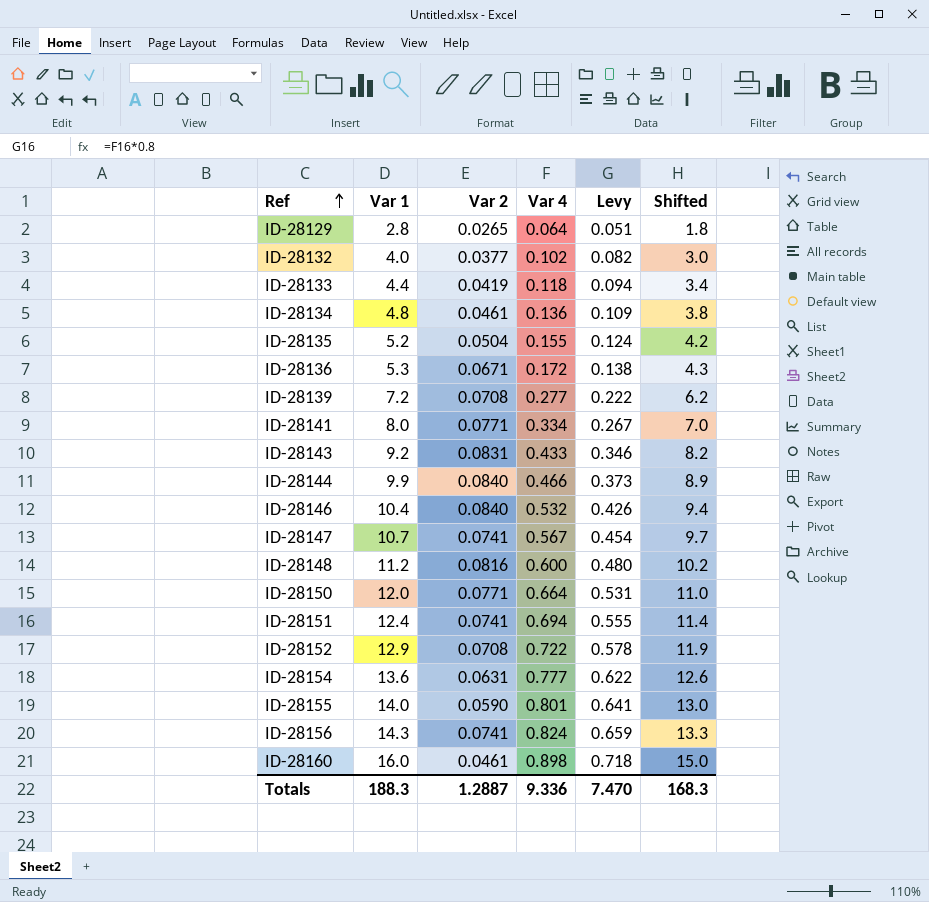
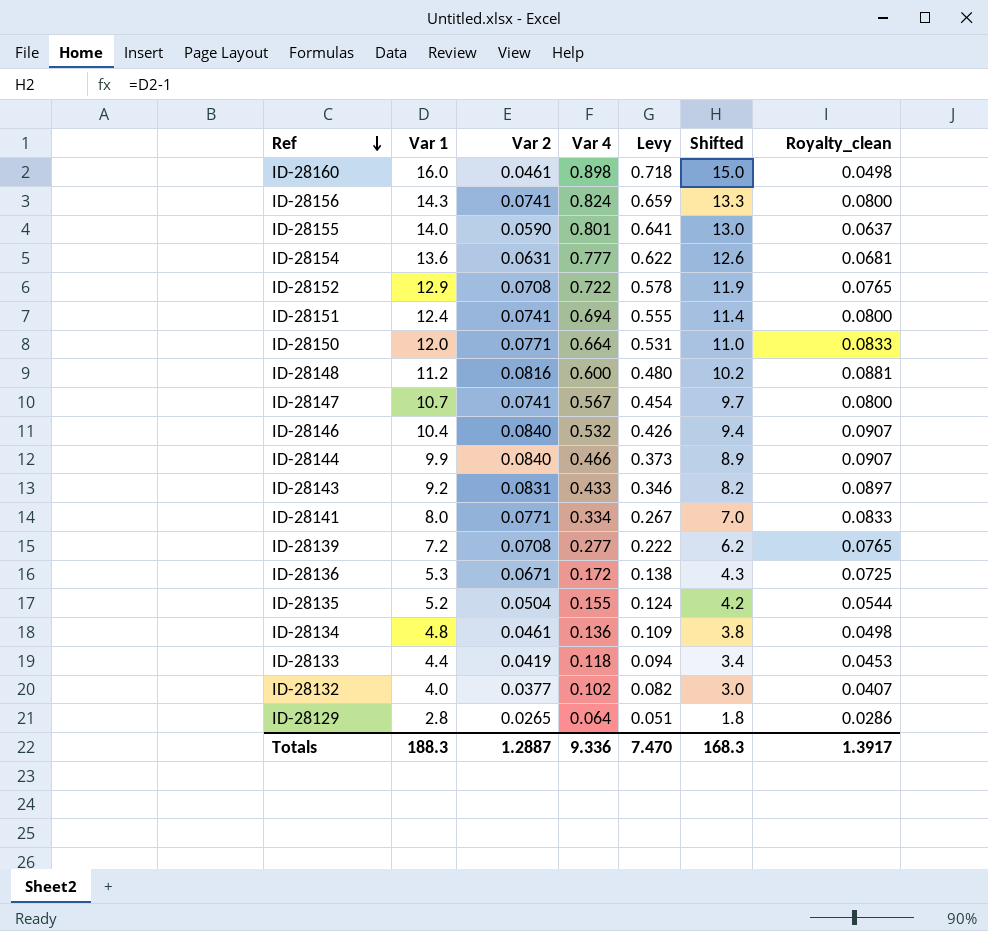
row order: Ref ascending -> Ref descending
column Royalty_clean | formula: none -> [Var 2] * 1.08

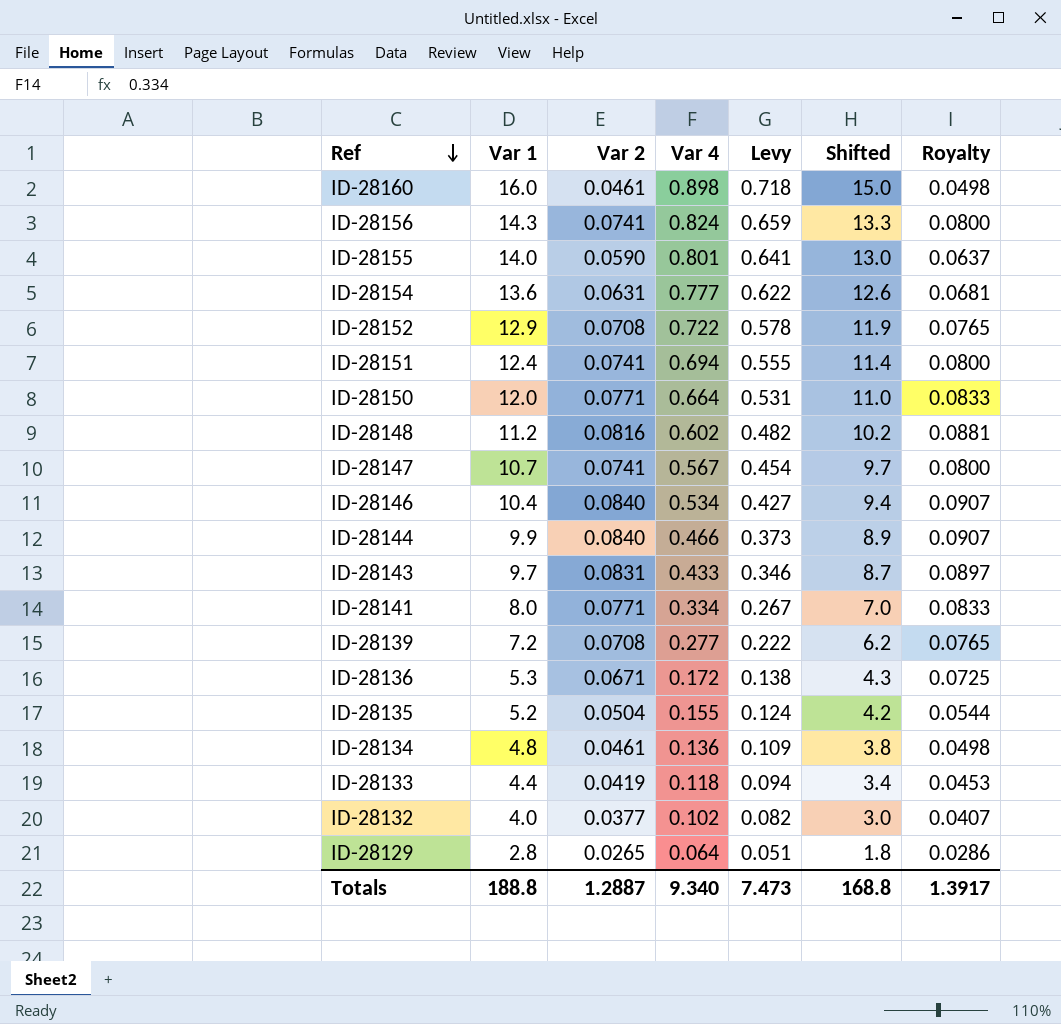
column name: Royalty_clean -> Royalty
ID-28148 | Var 4: 0.600 -> 0.602
ID-28148 | Levy: 0.480 -> 0.482
ID-28146 | Var 4: 0.532 -> 0.534
ID-28146 | Levy: 0.426 -> 0.427
ID-28143 | Var 1: 9.2 -> 9.7
ID-28143 | Shifted: 8.2 -> 8.7
Totals | Var 1: 188.3 -> 188.8
Totals | Var 4: 9.336 -> 9.340
Totals | Levy: 7.470 -> 7.473
Totals | Shifted: 168.3 -> 168.8

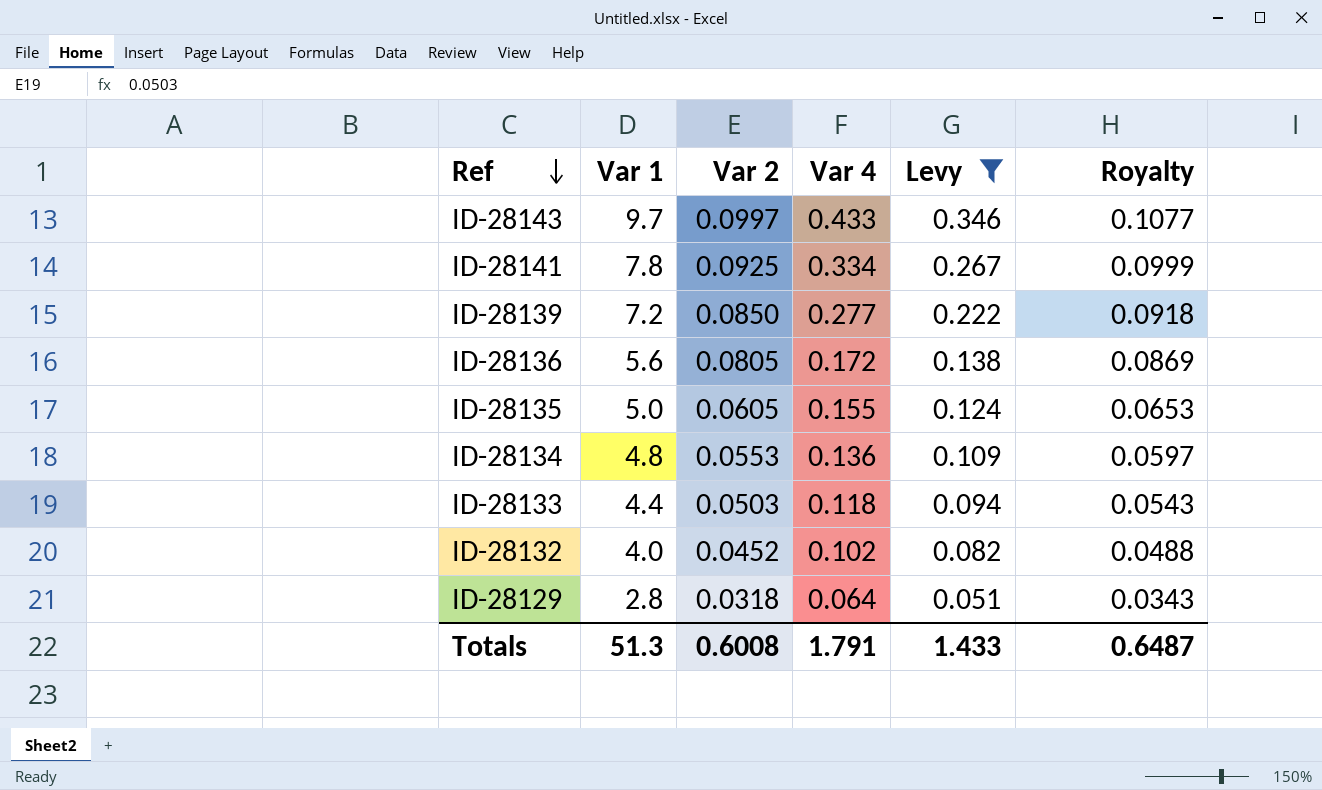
filter: none -> Levy <= 0.346
column Shifted | formula: [Var 1] - 1 -> none
ID-28143 | Var 2: 0.0831 -> 0.0997
ID-28143 | Royalty: 0.0897 -> 0.1077
ID-28141 | Var 1: 8.0 -> 7.8
ID-28141 | Var 2: 0.0771 -> 0.0925
ID-28141 | Royalty: 0.0833 -> 0.0999
ID-28139 | Var 2: 0.0708 -> 0.0850
ID-28139 | Royalty: 0.0765 -> 0.0918
ID-28136 | Var 1: 5.3 -> 5.6
ID-28136 | Var 2: 0.0671 -> 0.0805
ID-28136 | Royalty: 0.0725 -> 0.0869
ID-28135 | Var 1: 5.2 -> 5.0
ID-28135 | Var 2: 0.0504 -> 0.0605
ID-28135 | Royalty: 0.0544 -> 0.0653
ID-28134 | Var 2: 0.0461 -> 0.0553
ID-28134 | Royalty: 0.0498 -> 0.0597
ID-28133 | Var 2: 0.0419 -> 0.0503
ID-28133 | Royalty: 0.0453 -> 0.0543
ID-28132 | Var 2: 0.0377 -> 0.0452
ID-28132 | Royalty: 0.0407 -> 0.0488
ID-28129 | Var 2: 0.0265 -> 0.0318
ID-28129 | Royalty: 0.0286 -> 0.0343
Totals | Var 1: 188.8 -> 51.3
Totals | Var 2: 1.2887 -> 0.6008
Totals | Var 4: 9.340 -> 1.791
Totals | Levy: 7.473 -> 1.433
Totals | Royalty: 1.3917 -> 0.6487

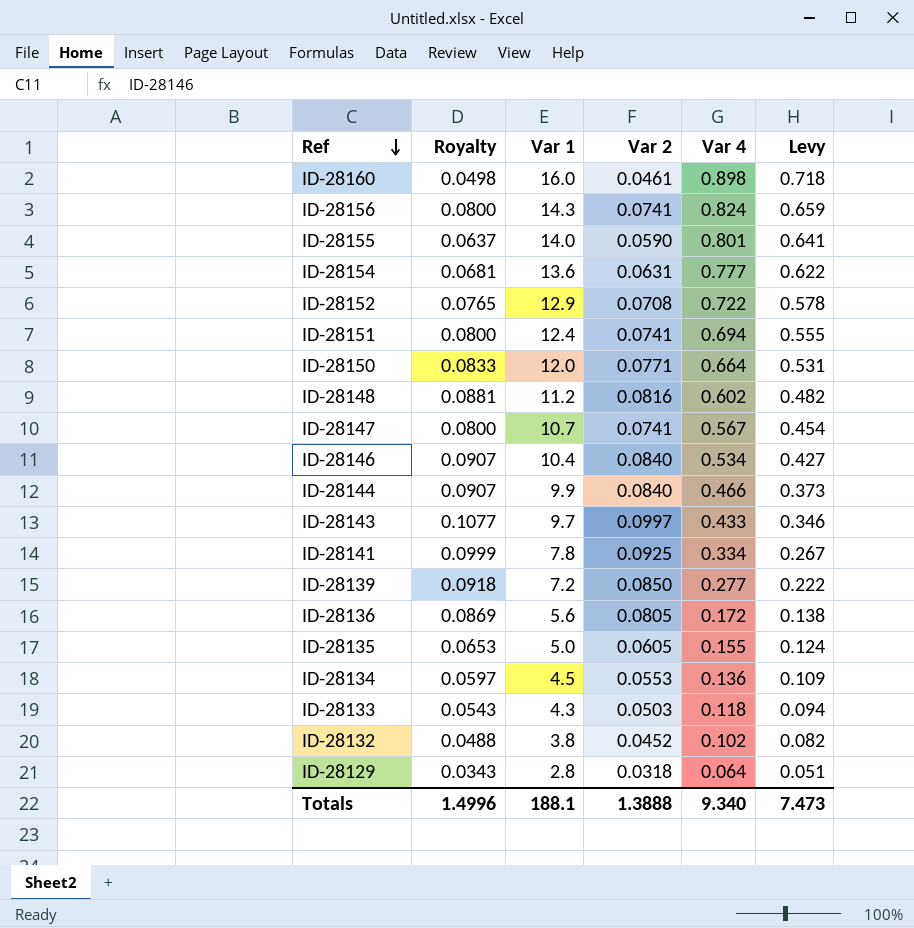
filter: Levy <= 0.346 -> none
column Royalty | position: 6 -> 2
ID-28134 | Var 1: 4.8 -> 4.5
ID-28133 | Var 1: 4.4 -> 4.3
ID-28132 | Var 1: 4.0 -> 3.8
Totals | Royalty: 0.6487 -> 1.4996
Totals | Var 1: 51.3 -> 188.1
Totals | Var 2: 0.6008 -> 1.3888
Totals | Var 4: 1.791 -> 9.340
Totals | Levy: 1.433 -> 7.473

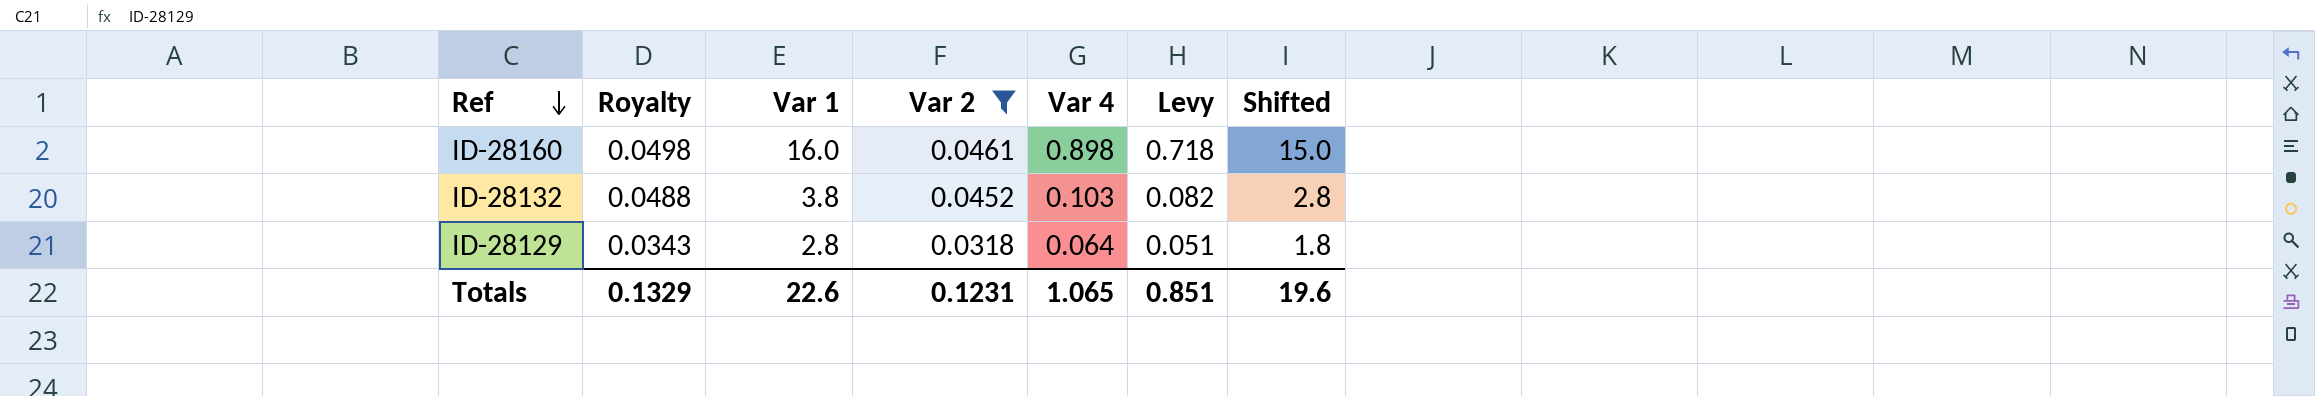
filter: none -> Var 2 <= 0.0461
column Shifted | formula: none -> [Var 1] - 1
ID-28132 | Var 4: 0.102 -> 0.103
Totals | Royalty: 1.4996 -> 0.1329
Totals | Var 1: 188.1 -> 22.6
Totals | Var 2: 1.3888 -> 0.1231
Totals | Var 4: 9.340 -> 1.065
Totals | Levy: 7.473 -> 0.851

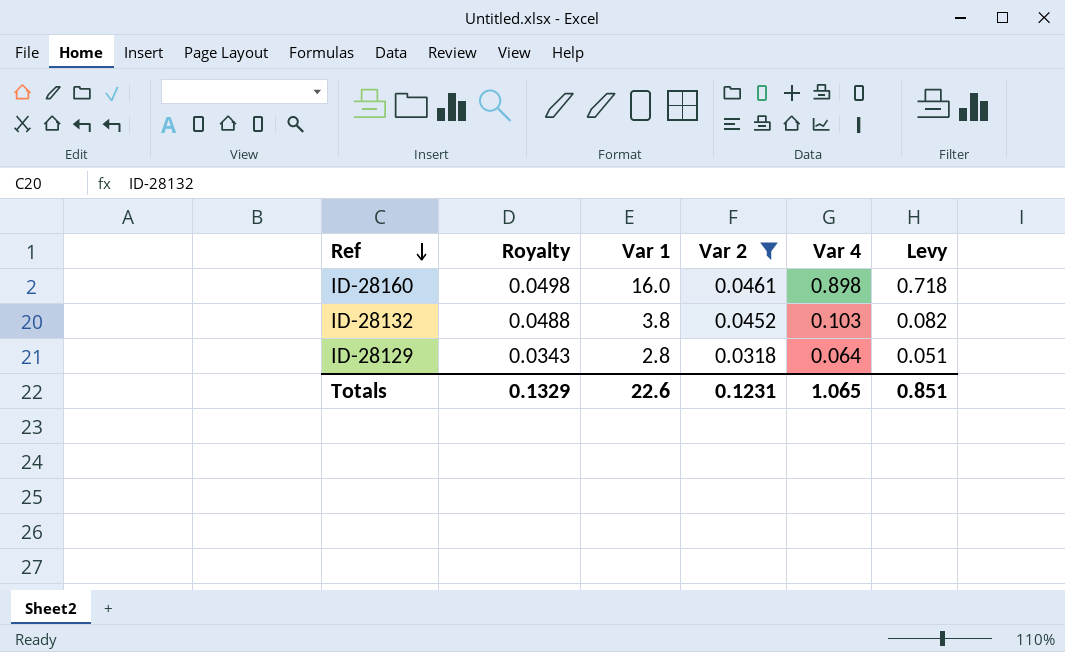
column Shifted | formula: [Var 1] - 1 -> none

